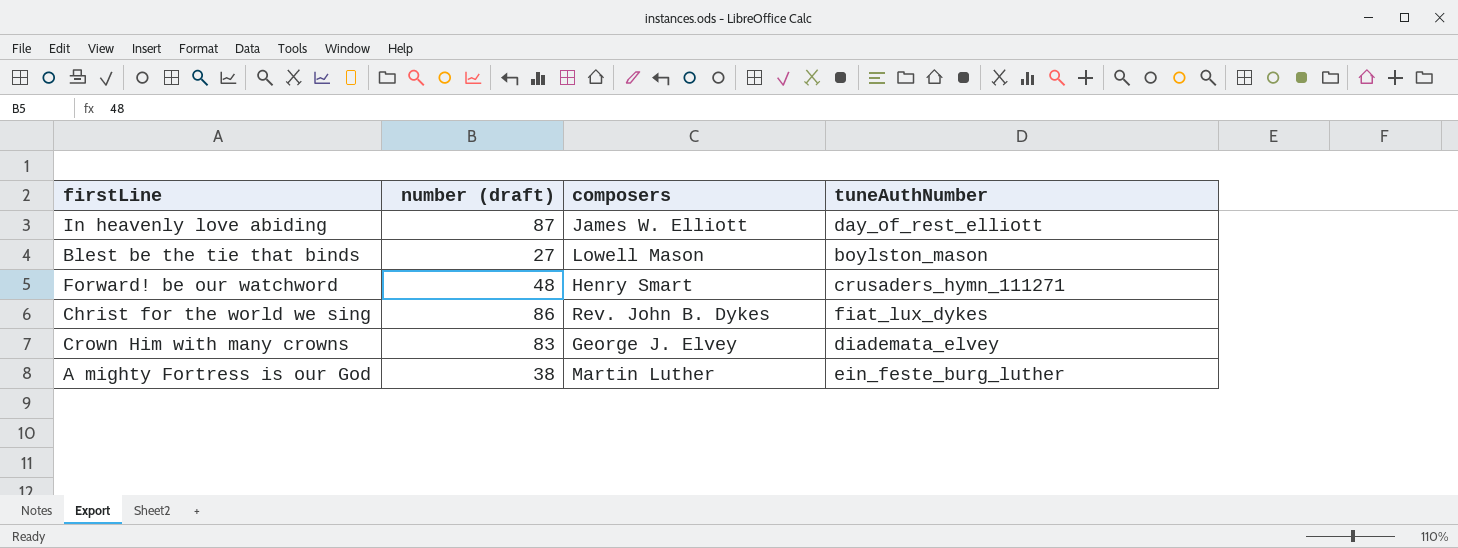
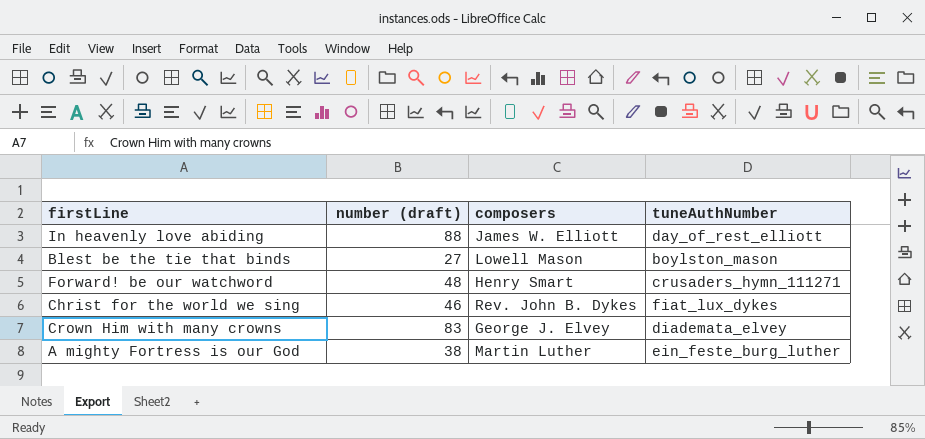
In heavenly love abiding | number (draft): 87 -> 88
Christ for the world we sing | number (draft): 86 -> 46

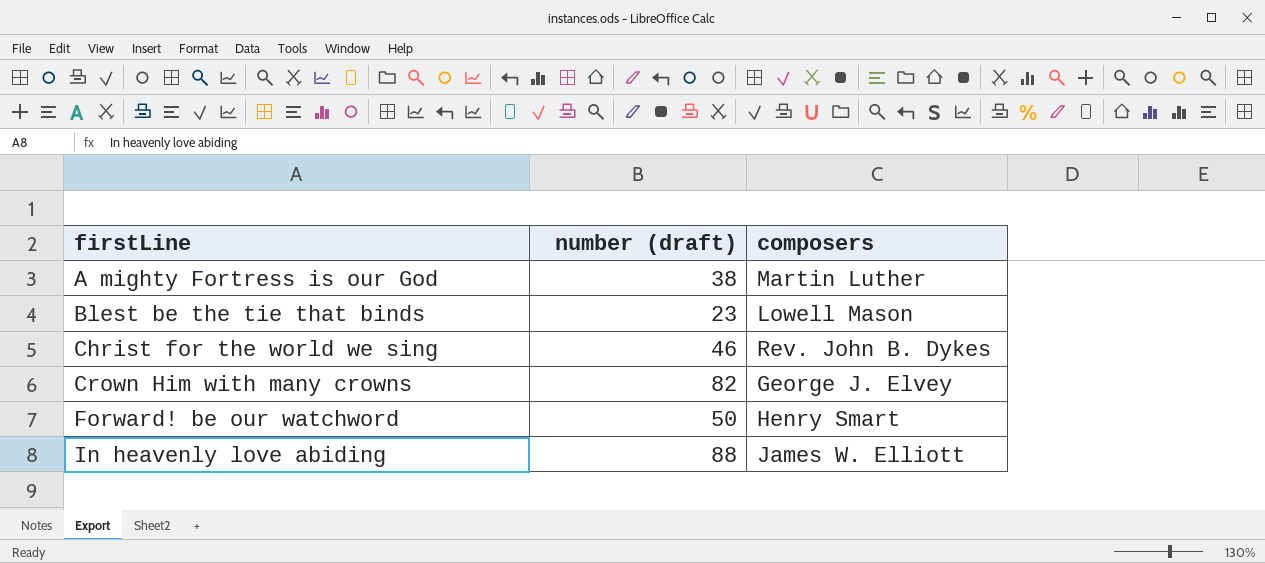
row order: none -> firstLine ascending
column tuneAuthNumber | position: 4 -> none
Blest be the tie that binds | number (draft): 27 -> 23
Crown Him with many crowns | number (draft): 83 -> 82
Forward! be our watchword | number (draft): 48 -> 50

